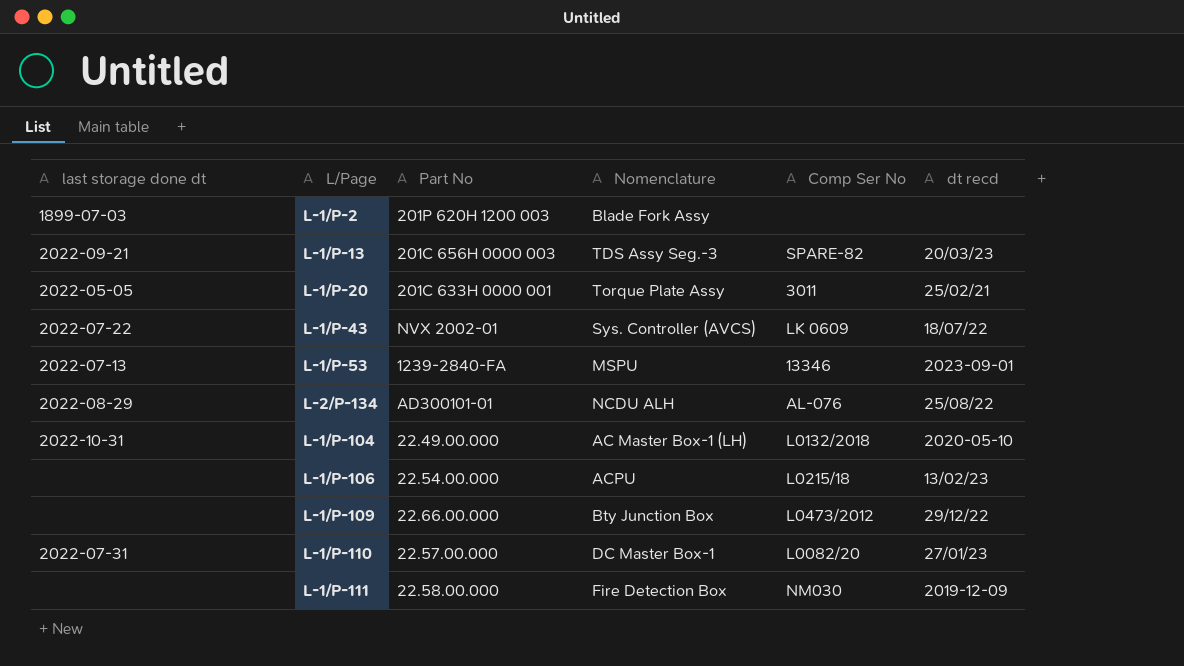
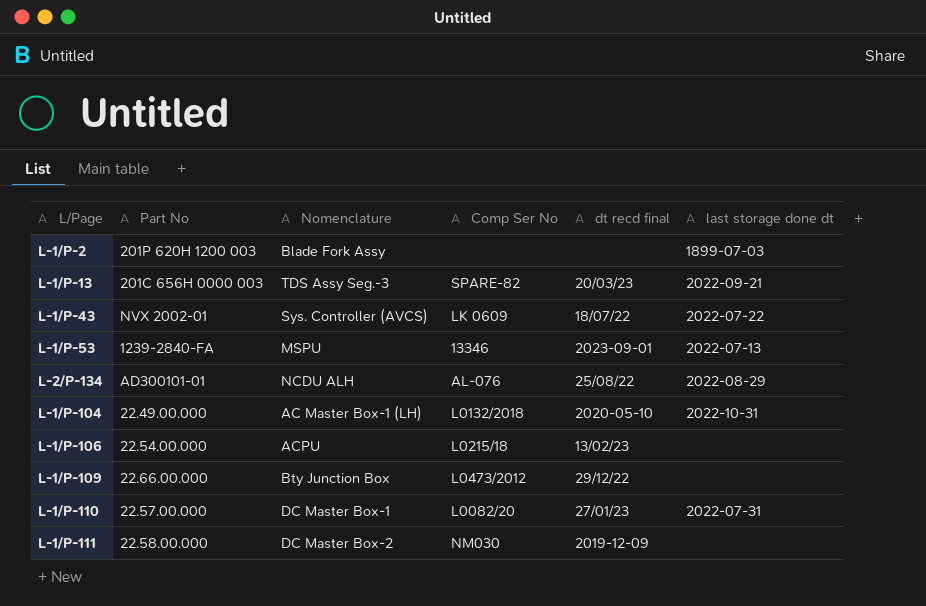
column name: dt recd -> dt recd final
column last storage done dt | position: 1 -> 6
row L-1/P-20: 2022-05-05 | 201C 633H 0000 001 | Torque Plate Assy | 3011 | 25/02/21 -> none
L-1/P-111 | Nomenclature: Fire Detection Box -> DC Master Box-2

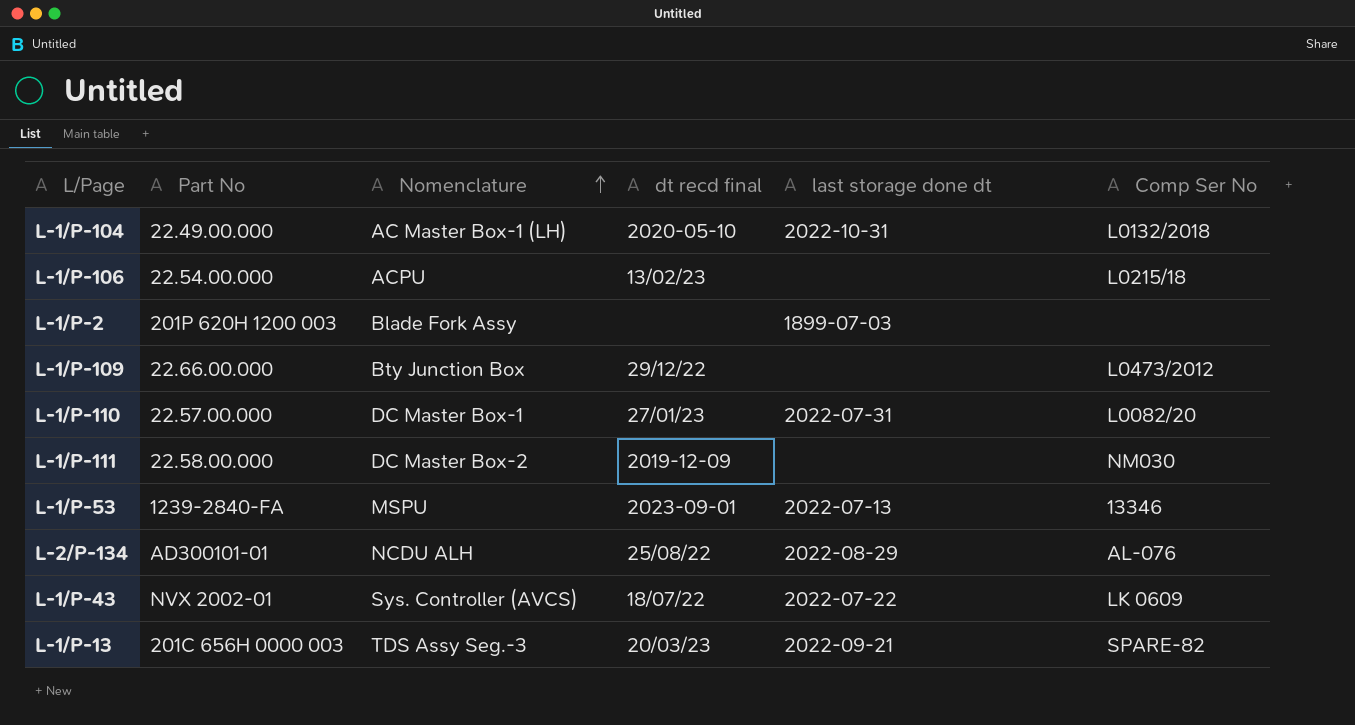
row order: none -> Nomenclature ascending
column Comp Ser No | position: 4 -> 6

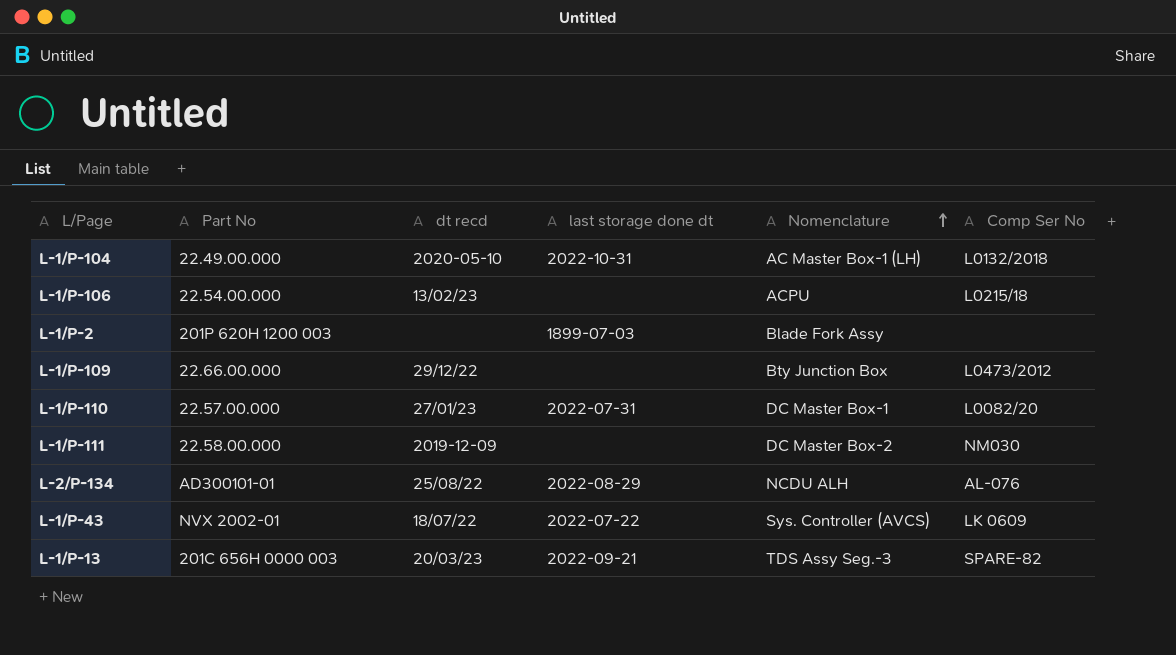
column name: dt recd final -> dt recd
column Nomenclature | position: 3 -> 5
row L-1/P-53: 1239-2840-FA | MSPU | 2023-09-01 | 2022-07-13 | 13346 -> none

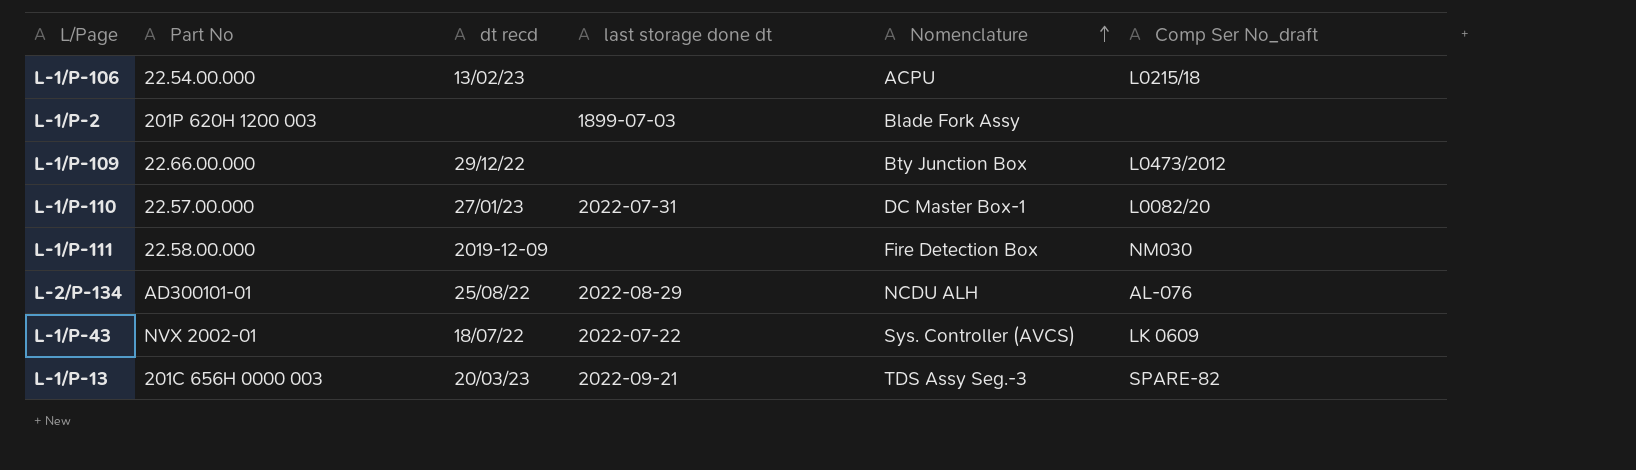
column name: Comp Ser No -> Comp Ser No_draft
row L-1/P-104: 22.49.00.000 | 2020-05-10 | 2022-10-31 | AC Master Box-1 (LH) | L0132/2018 -> none
L-1/P-111 | Nomenclature: DC Master Box-2 -> Fire Detection Box

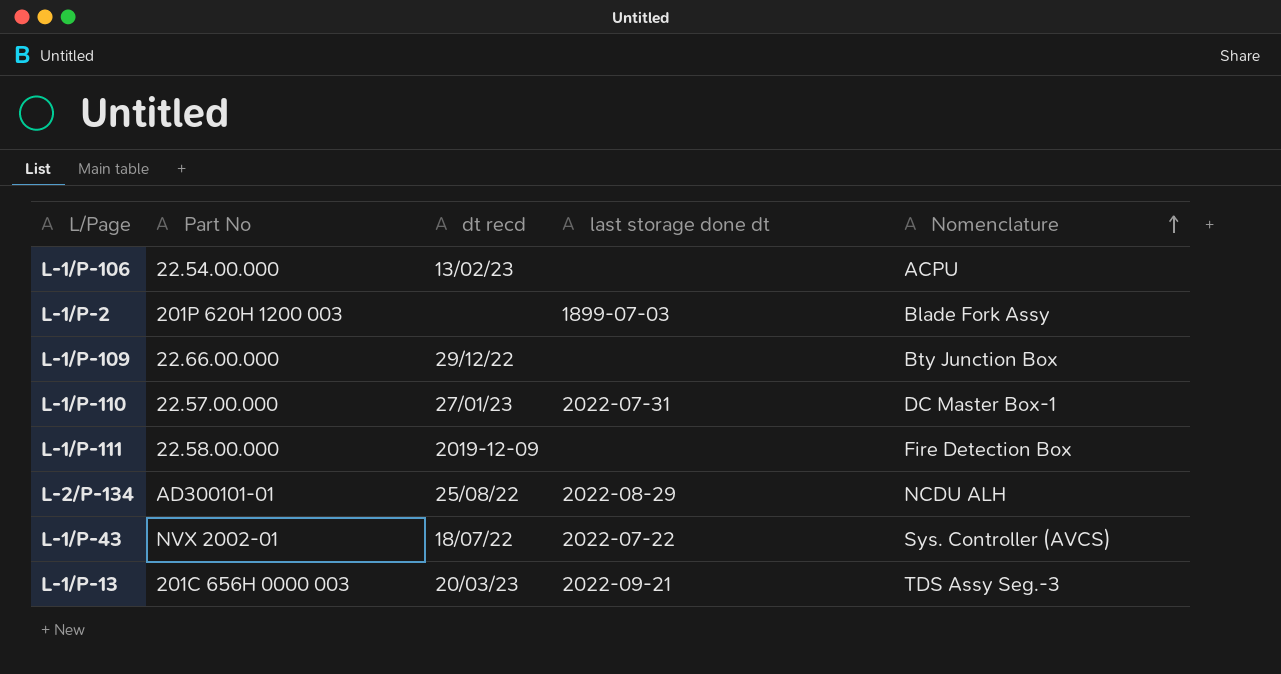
column Comp Ser No_draft | position: 6 -> none

